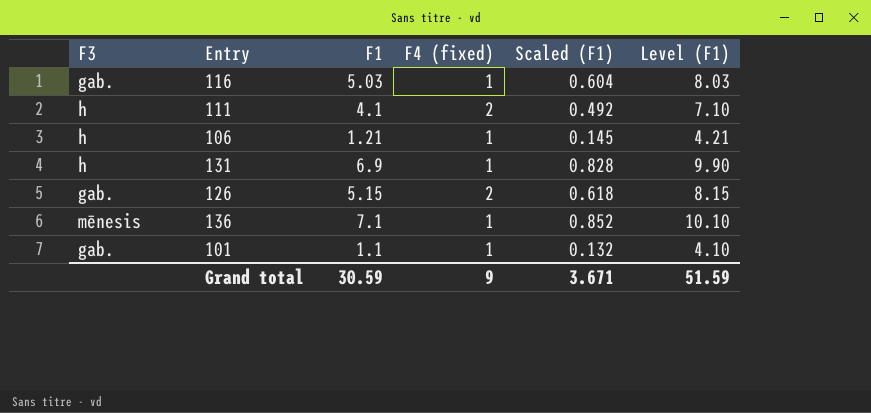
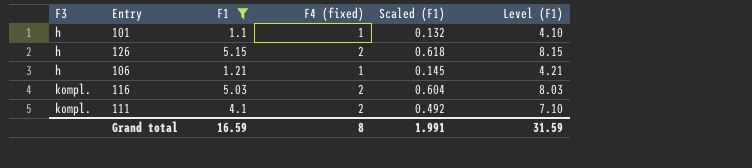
filter: none -> F1 <= 5.15
row order: none -> F3 ascending
101 | F3: gab. -> h
126 | F3: gab. -> h
116 | F3: gab. -> kompl.
116 | F4 (fixed): 1 -> 2
111 | F3: h -> kompl.
Grand total | F1: 30.59 -> 16.59
Grand total | F4 (fixed): 9 -> 8
Grand total | Scaled (F1): 3.671 -> 1.991
Grand total | Level (F1): 51.59 -> 31.59

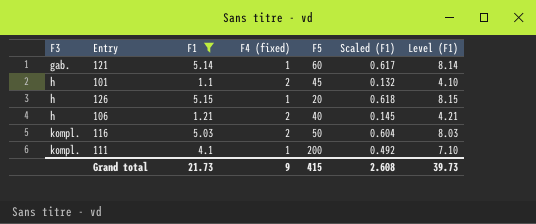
column F5 | position: none -> 5
row 121: none -> gab. | 5.14 | 1 | 60 | 0.617 | 8.14
101 | F4 (fixed): 1 -> 2
126 | F4 (fixed): 2 -> 1
106 | F4 (fixed): 1 -> 2
111 | F4 (fixed): 2 -> 1
Grand total | F1: 16.59 -> 21.73
Grand total | F4 (fixed): 8 -> 9
Grand total | Scaled (F1): 1.991 -> 2.608
Grand total | Level (F1): 31.59 -> 39.73

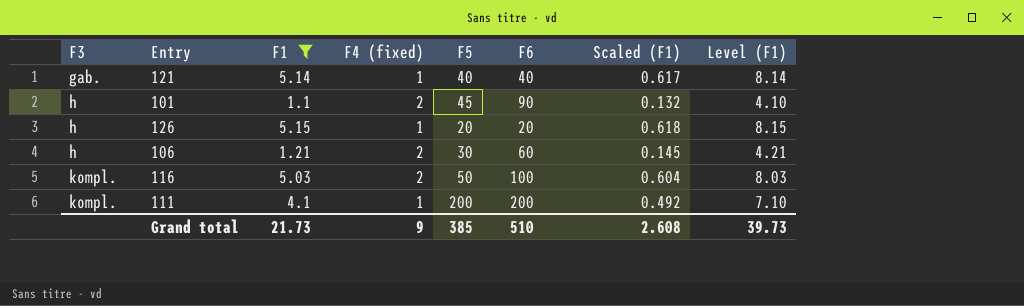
column F6 | formula: none -> [F4 (fixed)] * [F5]
121 | F5: 60 -> 40
106 | F5: 40 -> 30
Grand total | F5: 415 -> 385

